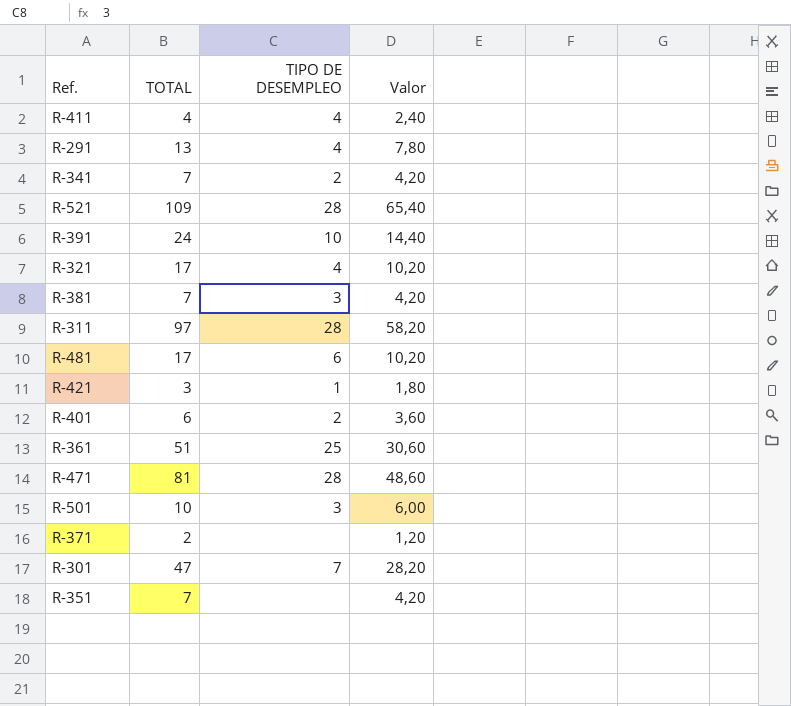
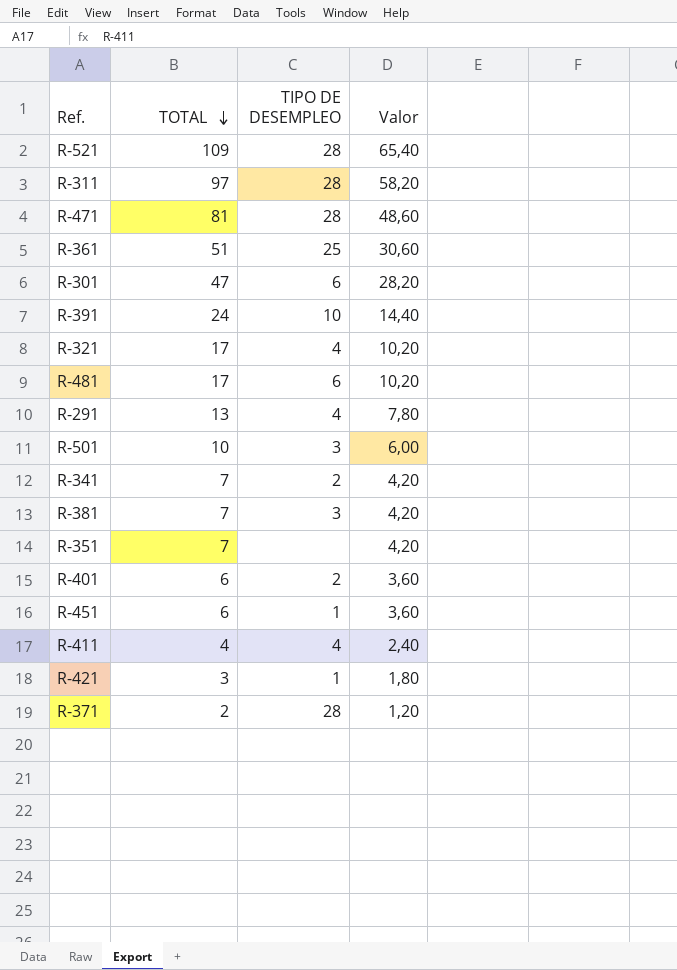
row order: none -> TOTAL descending
R-301 | TIPO DE DESEMPLEO: 7 -> 6
row R-451: none -> 6 | 1 | 3,60
R-371 | TIPO DE DESEMPLEO: none -> 28

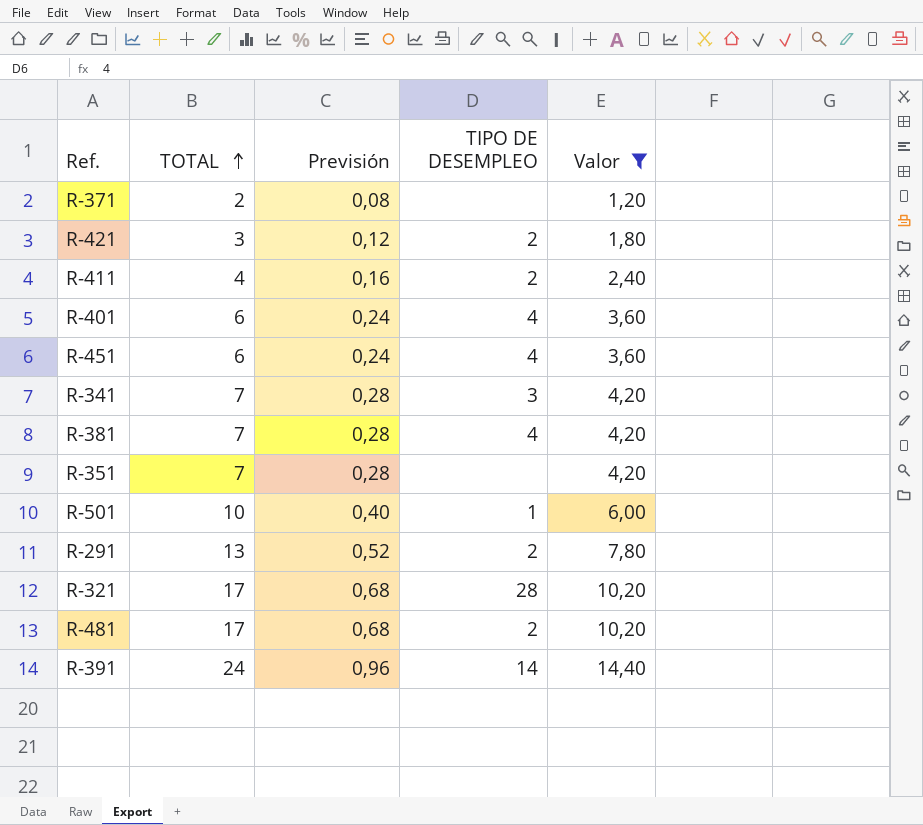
filter: none -> Valor <= 14,40
row order: TOTAL descending -> TOTAL ascending
column Previsión | formula: none -> [TOTAL] * 0,04
R-371 | TIPO DE DESEMPLEO: 28 -> none
R-421 | TIPO DE DESEMPLEO: 1 -> 2
R-411 | TIPO DE DESEMPLEO: 4 -> 2
R-401 | TIPO DE DESEMPLEO: 2 -> 4
R-451 | TIPO DE DESEMPLEO: 1 -> 4
R-341 | TIPO DE DESEMPLEO: 2 -> 3
R-381 | TIPO DE DESEMPLEO: 3 -> 4
R-501 | TIPO DE DESEMPLEO: 3 -> 1
R-291 | TIPO DE DESEMPLEO: 4 -> 2
R-321 | TIPO DE DESEMPLEO: 4 -> 28
R-481 | TIPO DE DESEMPLEO: 6 -> 2
R-391 | TIPO DE DESEMPLEO: 10 -> 14

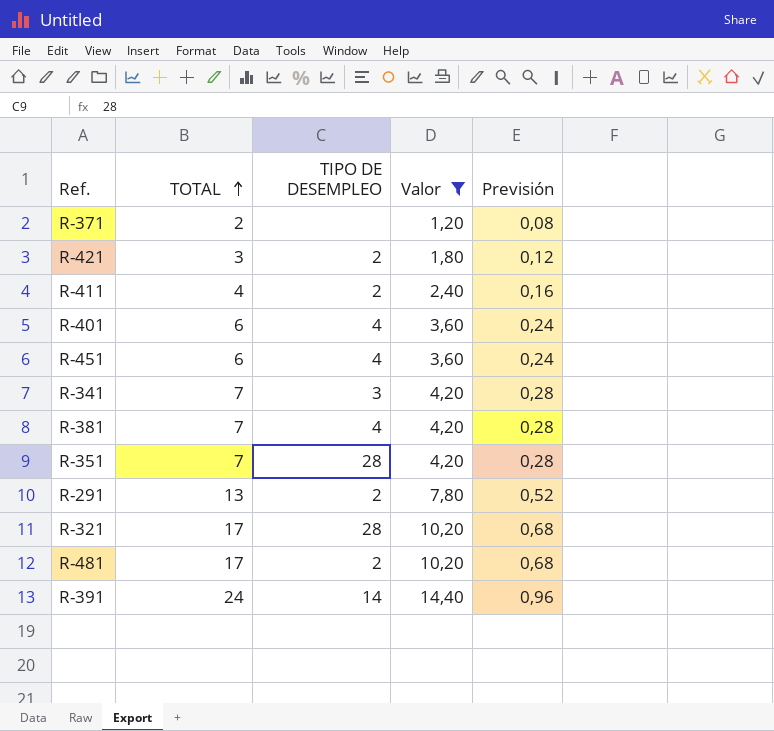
column Previsión | position: 3 -> 5
row R-501: 10 | 0,40 | 1 | 6,00 -> none
R-351 | TIPO DE DESEMPLEO: none -> 28

